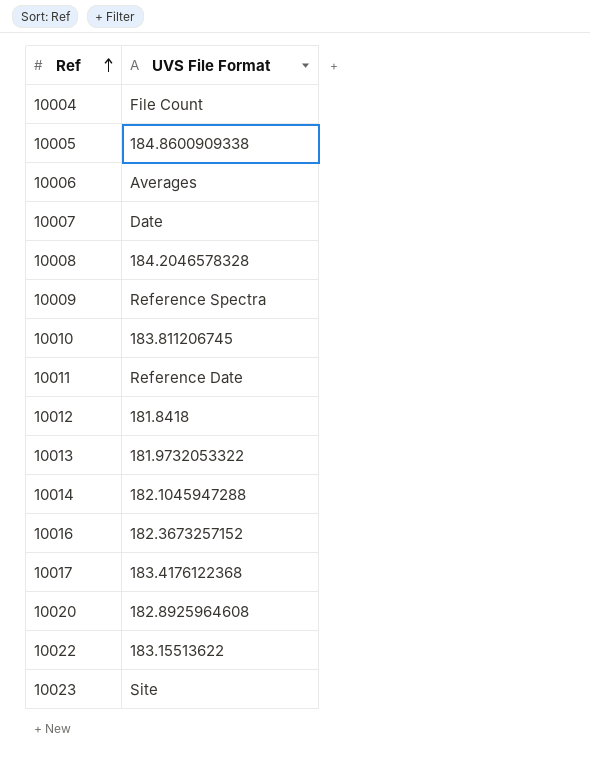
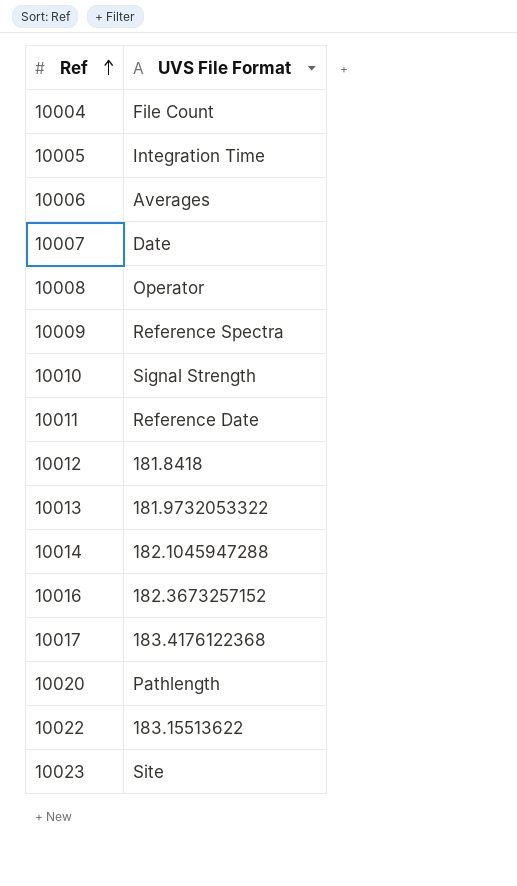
10005 | UVS File Format: 184.8600909338 -> Integration Time
10008 | UVS File Format: 184.2046578328 -> Operator
10010 | UVS File Format: 183.811206745 -> Signal Strength
10020 | UVS File Format: 182.8925964608 -> Pathlength

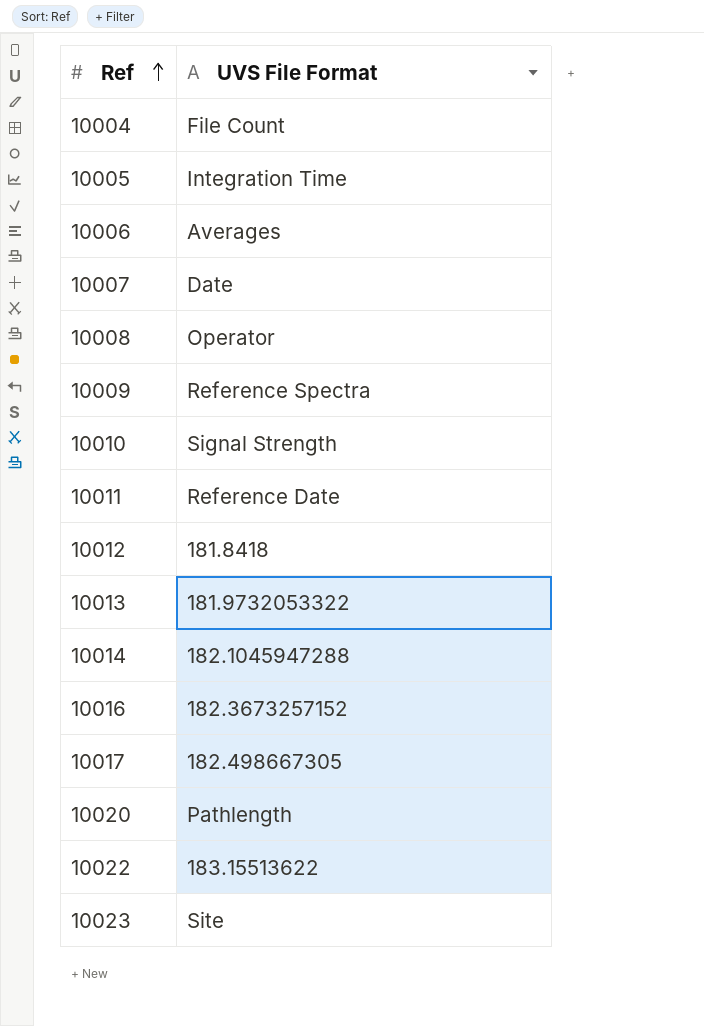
10017 | UVS File Format: 183.4176122368 -> 182.498667305

